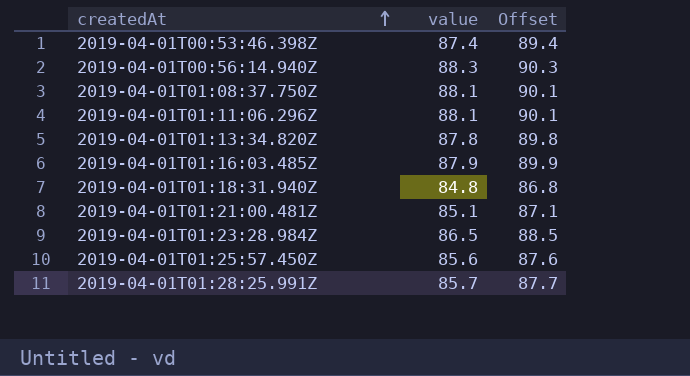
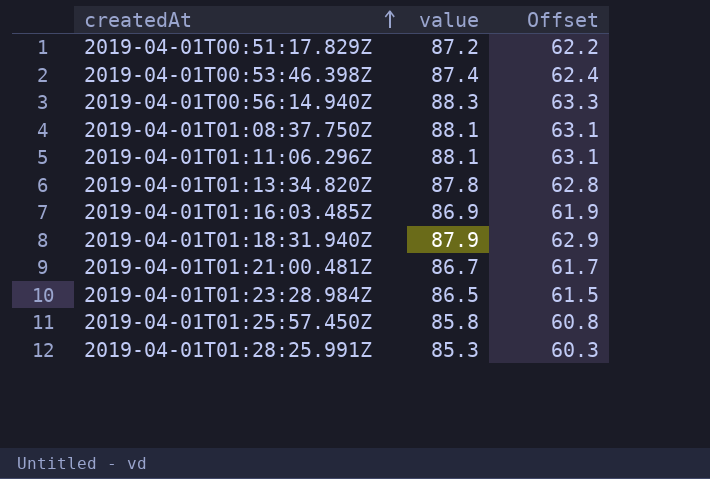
column Offset | formula: [value] + 2 -> [value] - 25
row 2019-04-01T00:51:17.829Z: none -> 87.2 | 62.2
2019-04-01T01:16:03.485Z | value: 87.9 -> 86.9
2019-04-01T01:18:31.940Z | value: 84.8 -> 87.9
2019-04-01T01:21:00.481Z | value: 85.1 -> 86.7
2019-04-01T01:25:57.450Z | value: 85.6 -> 85.8
2019-04-01T01:28:25.991Z | value: 85.7 -> 85.3

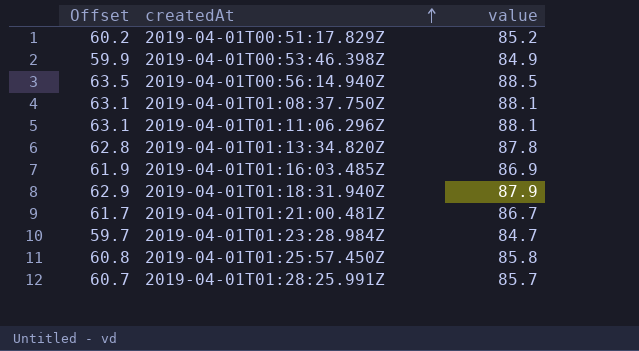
column Offset | position: 3 -> 1
2019-04-01T00:51:17.829Z | Offset: 62.2 -> 60.2
2019-04-01T00:51:17.829Z | value: 87.2 -> 85.2
2019-04-01T00:53:46.398Z | Offset: 62.4 -> 59.9
2019-04-01T00:53:46.398Z | value: 87.4 -> 84.9
2019-04-01T00:56:14.940Z | Offset: 63.3 -> 63.5
2019-04-01T00:56:14.940Z | value: 88.3 -> 88.5
2019-04-01T01:23:28.984Z | Offset: 61.5 -> 59.7
2019-04-01T01:23:28.984Z | value: 86.5 -> 84.7
2019-04-01T01:28:25.991Z | Offset: 60.3 -> 60.7
2019-04-01T01:28:25.991Z | value: 85.3 -> 85.7

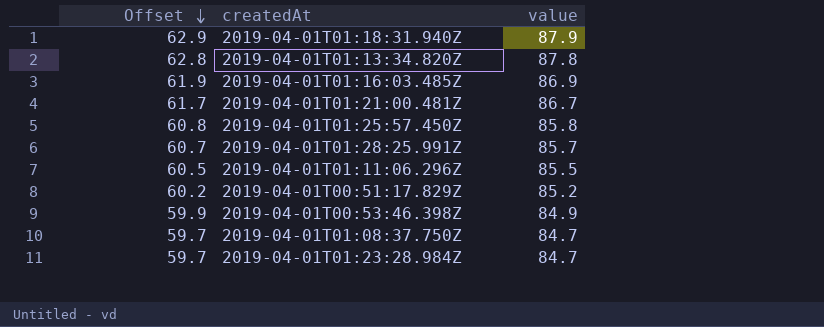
row order: createdAt ascending -> Offset descending
row 2019-04-01T00:56:14.940Z: 63.5 | 88.5 -> none
2019-04-01T01:11:06.296Z | Offset: 63.1 -> 60.5
2019-04-01T01:11:06.296Z | value: 88.1 -> 85.5
2019-04-01T01:08:37.750Z | Offset: 63.1 -> 59.7
2019-04-01T01:08:37.750Z | value: 88.1 -> 84.7

